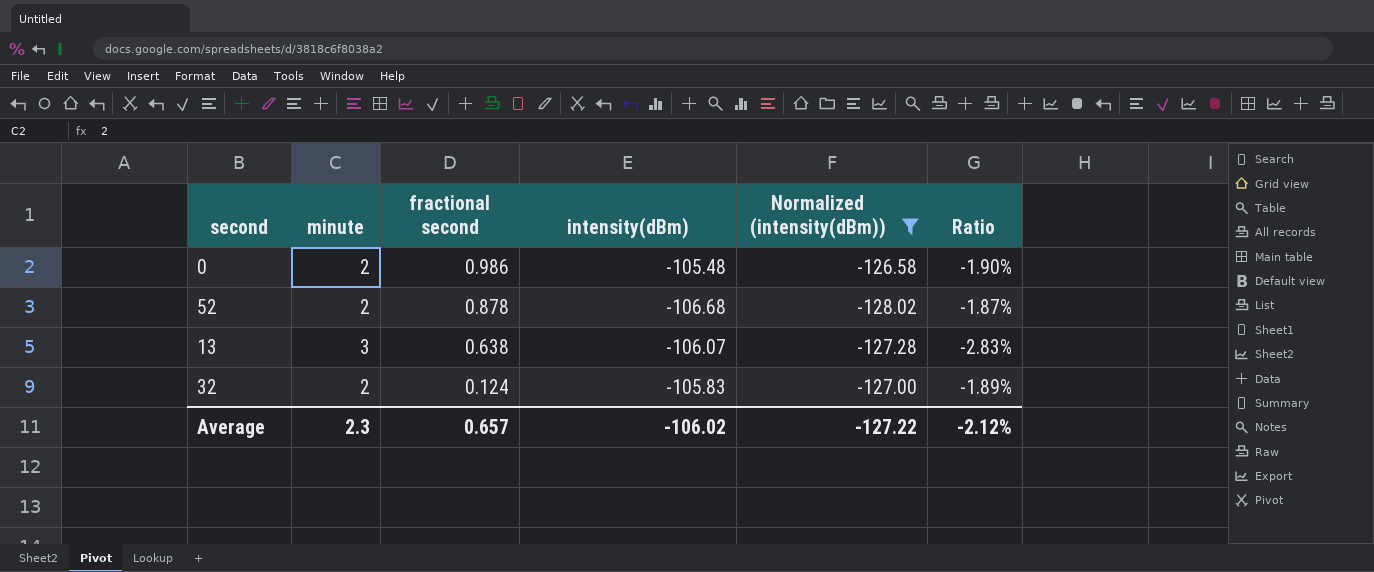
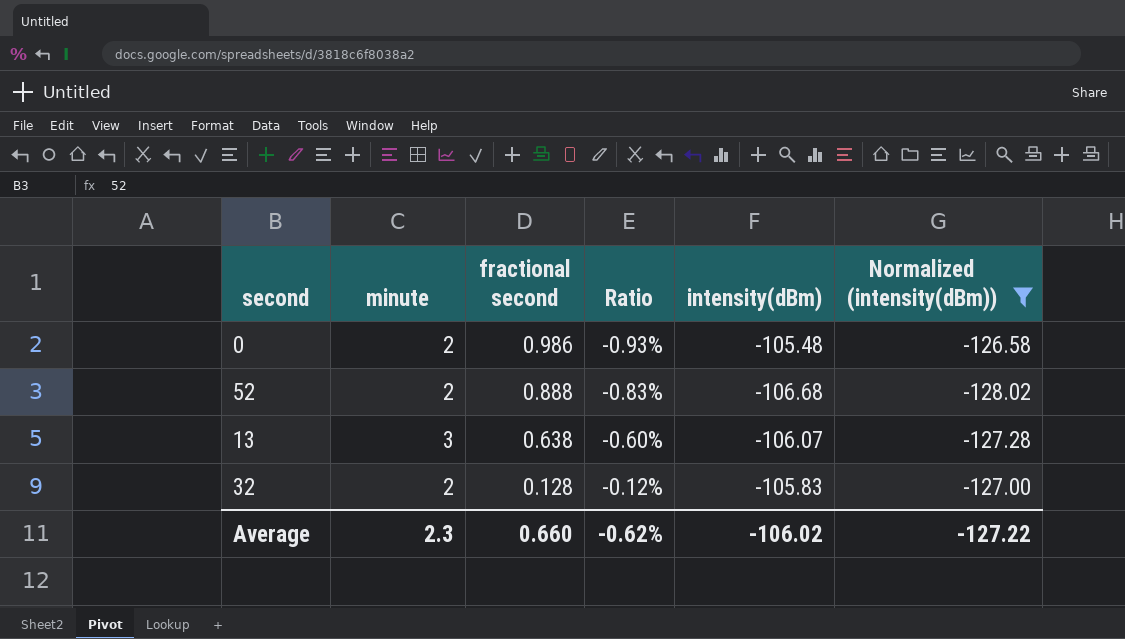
column Ratio | formula: [minute] / [intensity(dBm)] -> [fractional second] / [intensity(dBm)]
column Ratio | position: 6 -> 4
52 | fractional second: 0.878 -> 0.888
32 | fractional second: 0.124 -> 0.128
Average | fractional second: 0.657 -> 0.660
Average | Ratio: -2.12% -> -0.62%

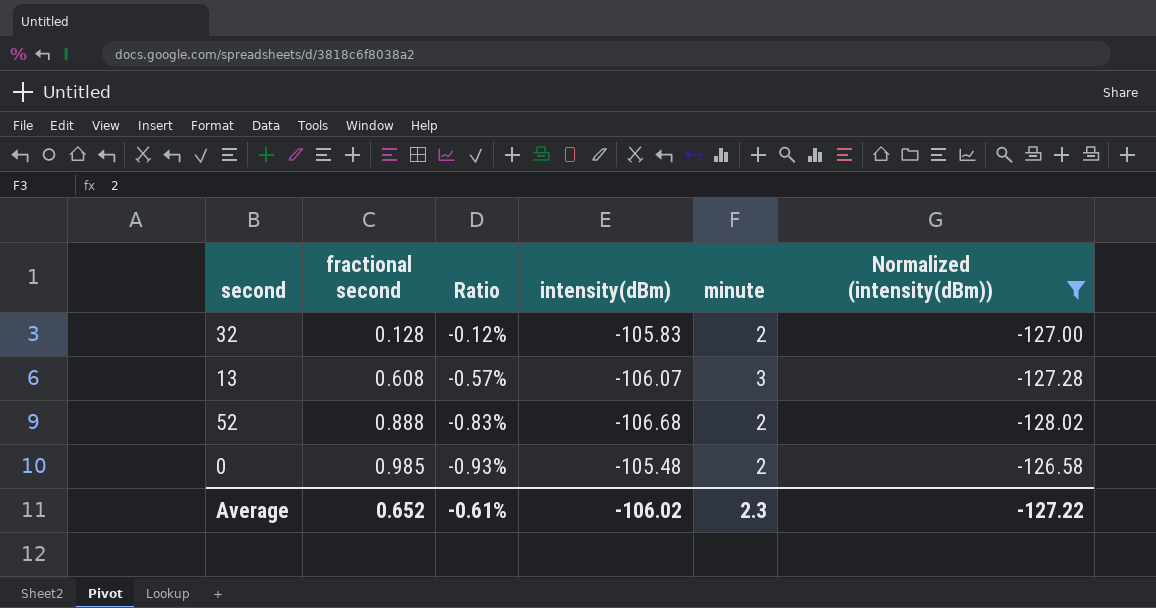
row order: fractional second descending -> fractional second ascending
column minute | position: 2 -> 5
13 | fractional second: 0.638 -> 0.608
13 | Ratio: -0.60% -> -0.57%
0 | fractional second: 0.986 -> 0.985
Average | fractional second: 0.660 -> 0.652
Average | Ratio: -0.62% -> -0.61%

